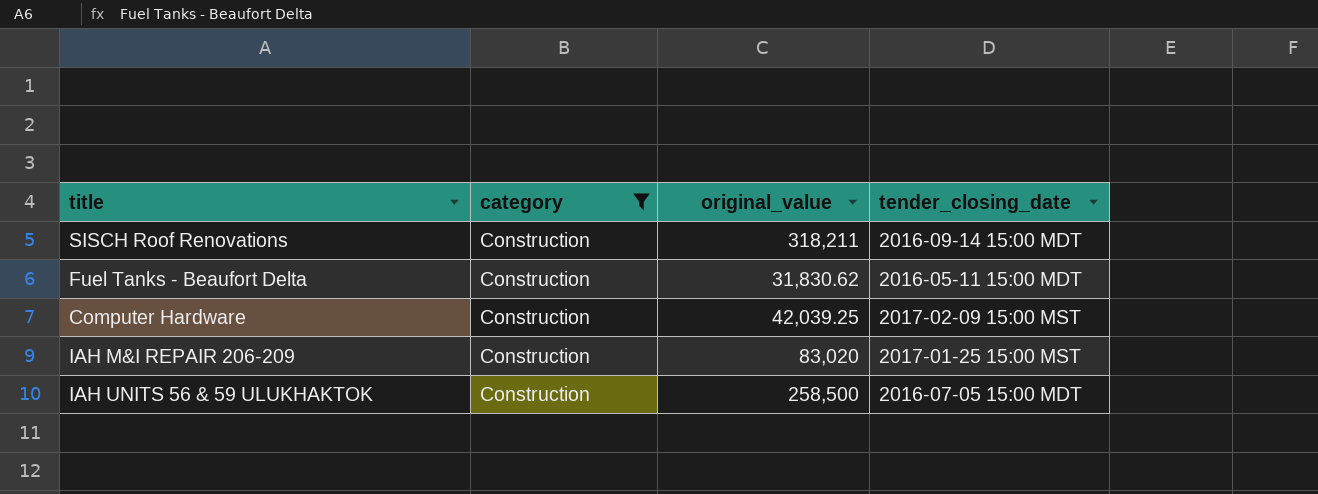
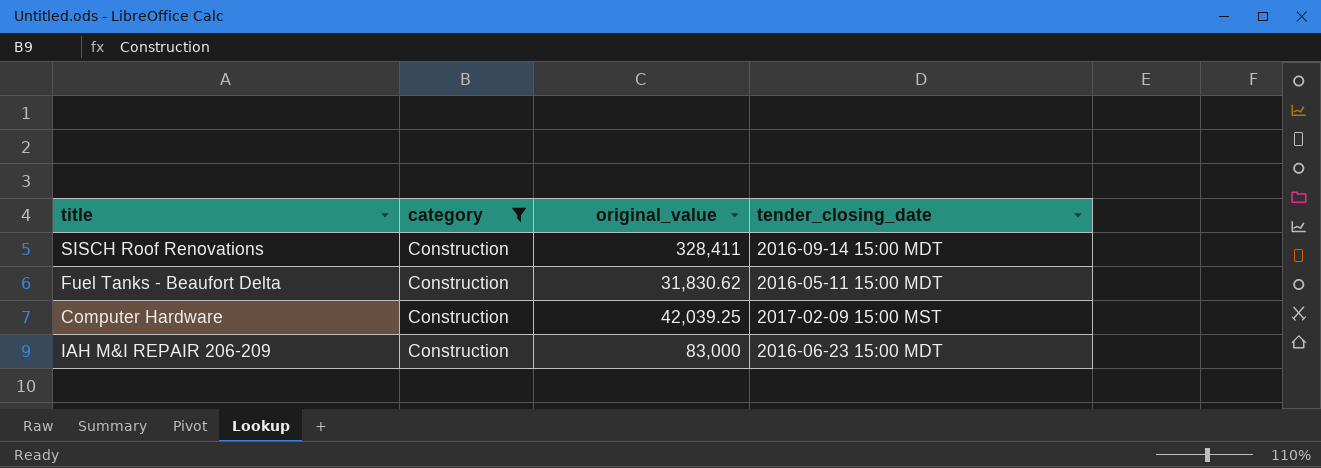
row IAH UNITS 56 & 59 ULUKHAKTOK: Construction | 258,500 | 2016-07-05 15:00 MDT -> none
SISCH Roof Renovations | original_value: 318,211 -> 328,411
IAH M&I REPAIR 206-209 | original_value: 83,020 -> 83,000
IAH M&I REPAIR 206-209 | tender_closing_date: 2017-01-25 15:00 MST -> 2016-06-23 15:00 MDT

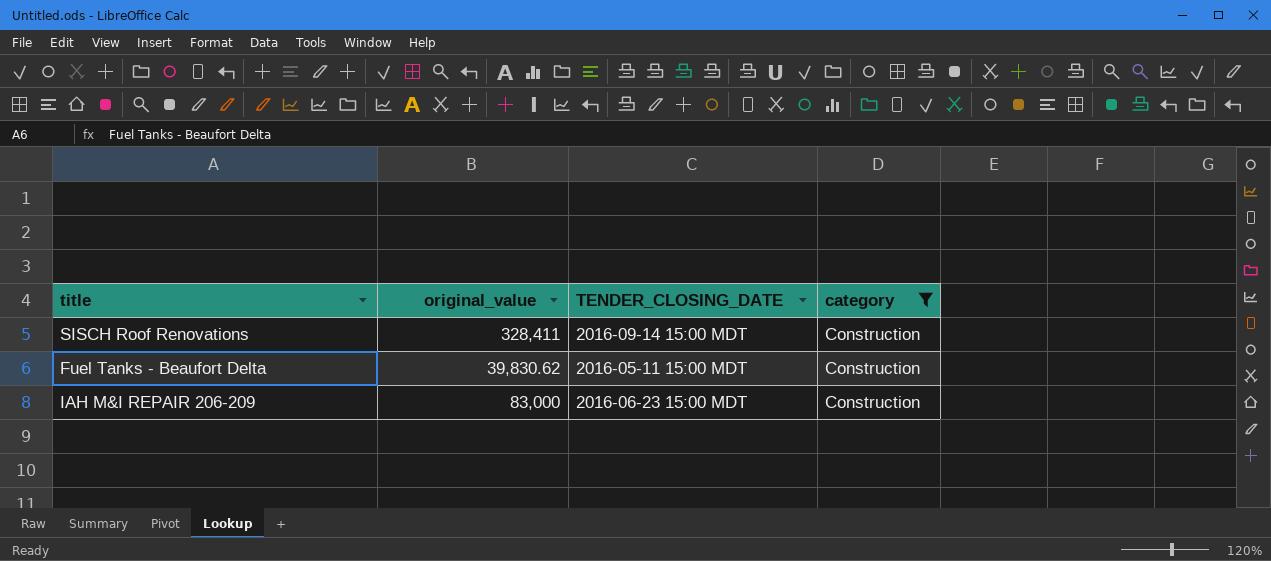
column name: tender_closing_date -> TENDER_CLOSING_DATE
column category | position: 2 -> 4
row Computer Hardware: Construction | 42,039.25 | 2017-02-09 15:00 MST -> none
Fuel Tanks - Beaufort Delta | original_value: 31,830.62 -> 39,830.62

